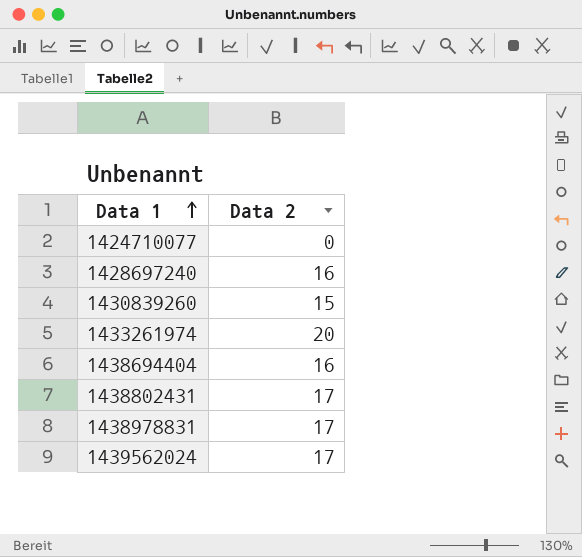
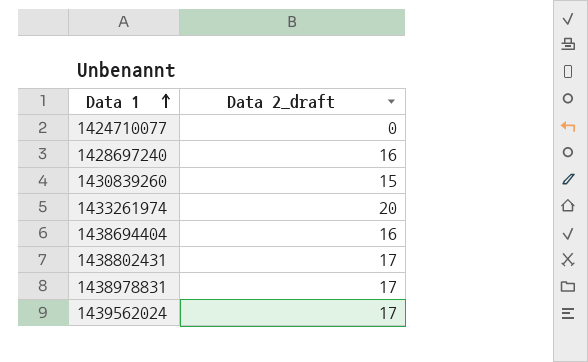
column name: Data 2 -> Data 2_draft

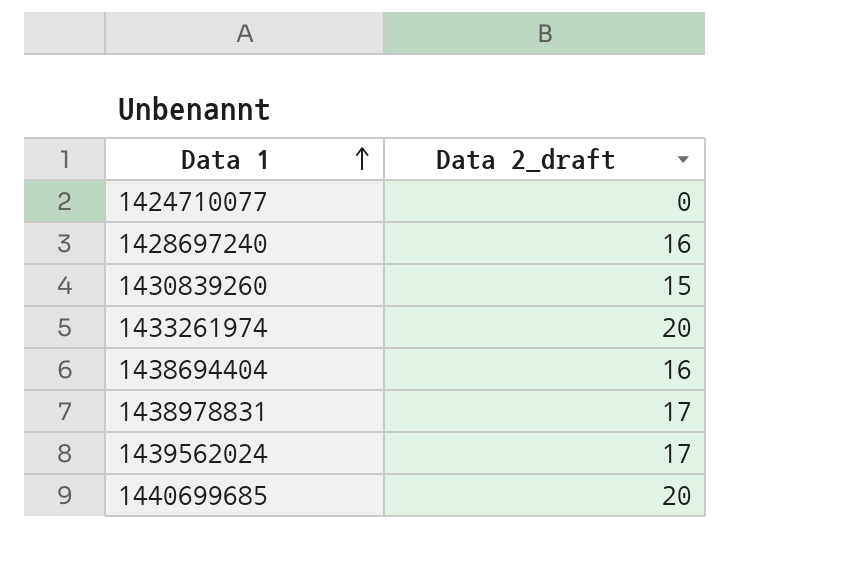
row 1438802431: 17 -> none
row 1440699685: none -> 20

